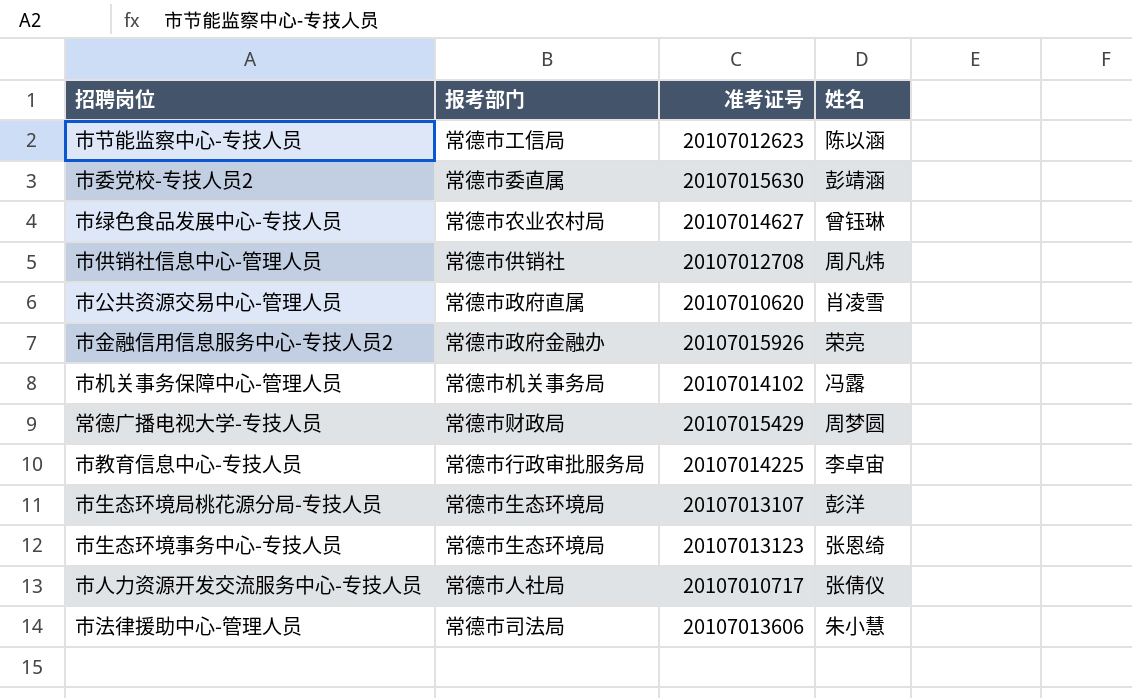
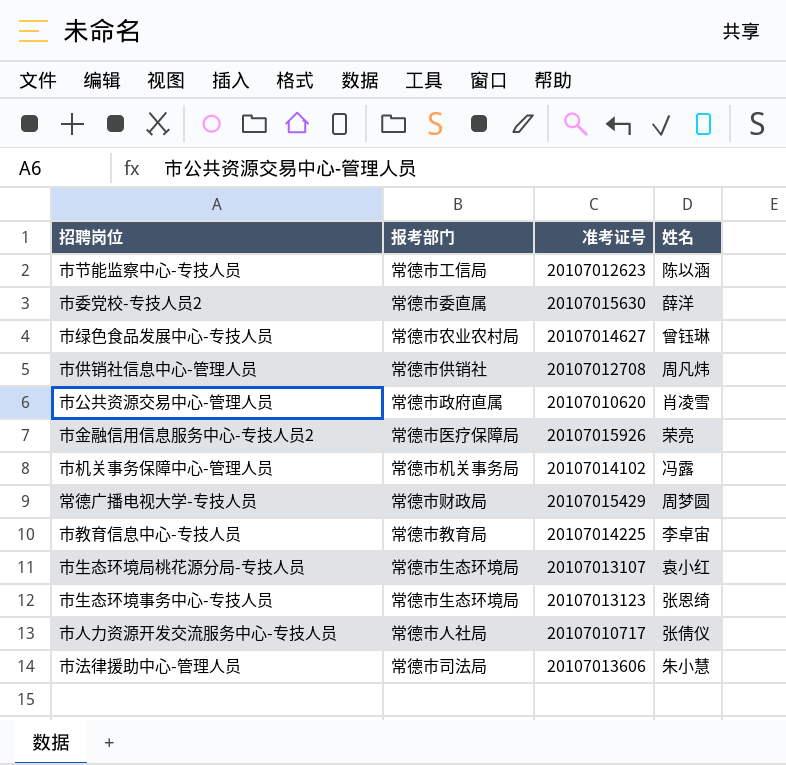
市委党校-专技人员2 | 姓名: 彭靖涵 -> 薛洋
市金融信用信息服务中心-专技人员2 | 报考部门: 常德市政府金融办 -> 常德市医疗保障局
市教育信息中心-专技人员 | 报考部门: 常德市行政审批服务局 -> 常德市教育局
市生态环境局桃花源分局-专技人员 | 姓名: 彭洋 -> 袁小红

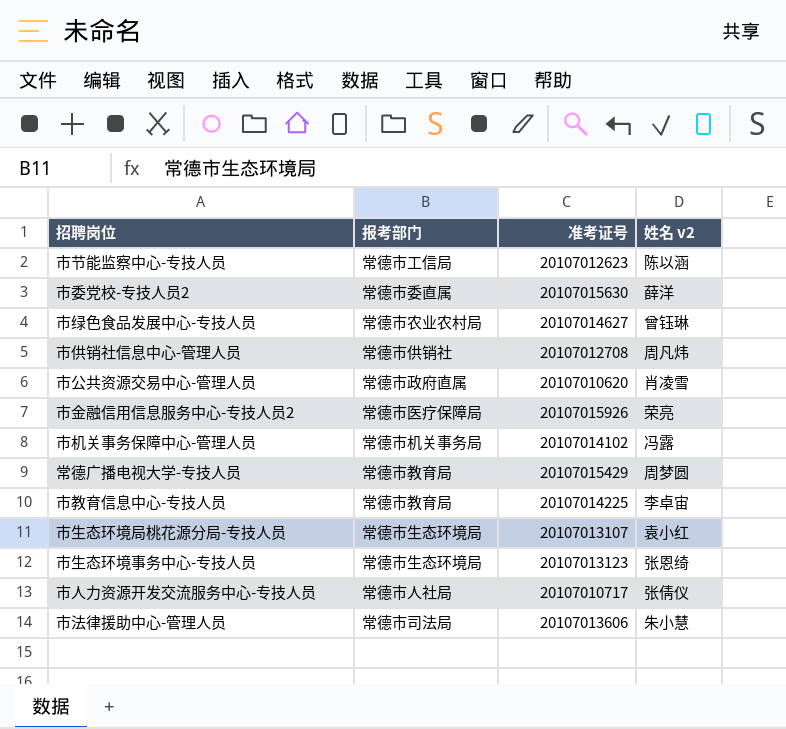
column name: 姓名 -> 姓名 v2
常德广播电视大学-专技人员 | 报考部门: 常德市财政局 -> 常德市教育局

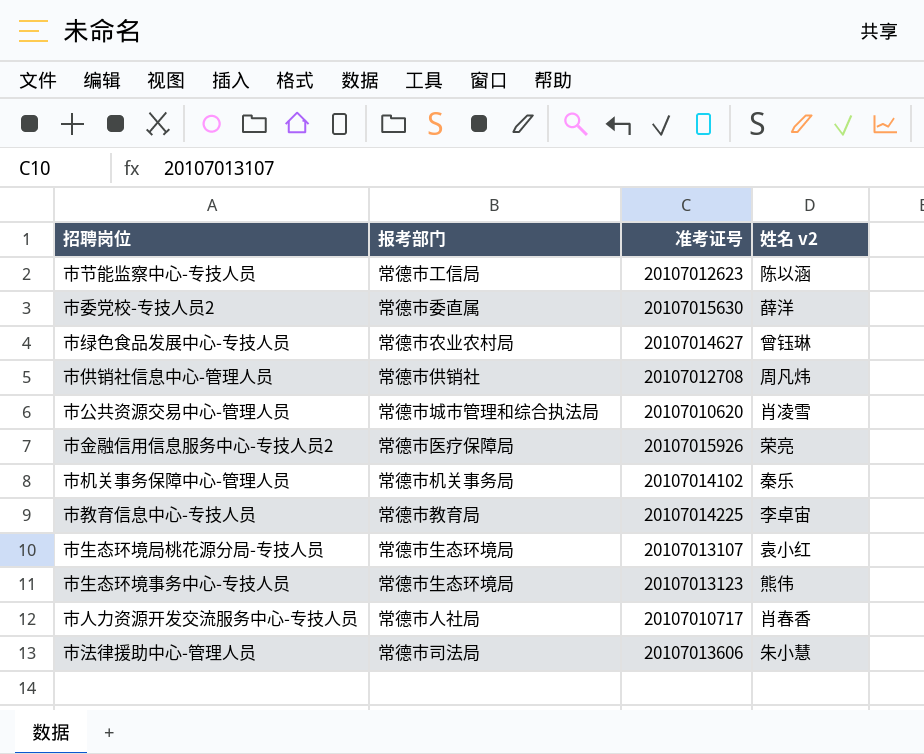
row 常德广播电视大学-专技人员: 常德市教育局 | 20107015429 | 周梦圆 -> none
市公共资源交易中心-管理人员 | 报考部门: 常德市政府直属 -> 常德市城市管理和综合执法局
市机关事务保障中心-管理人员 | 姓名 v2: 冯露 -> 秦乐
市生态环境事务中心-专技人员 | 姓名 v2: 张恩绮 -> 熊伟
市人力资源开发交流服务中心-专技人员 | 姓名 v2: 张倩仪 -> 肖春香

